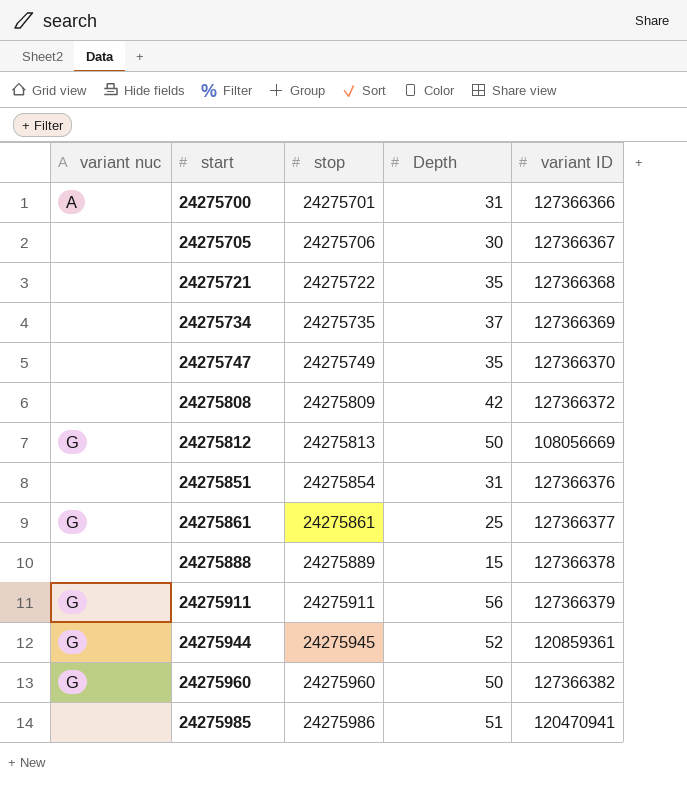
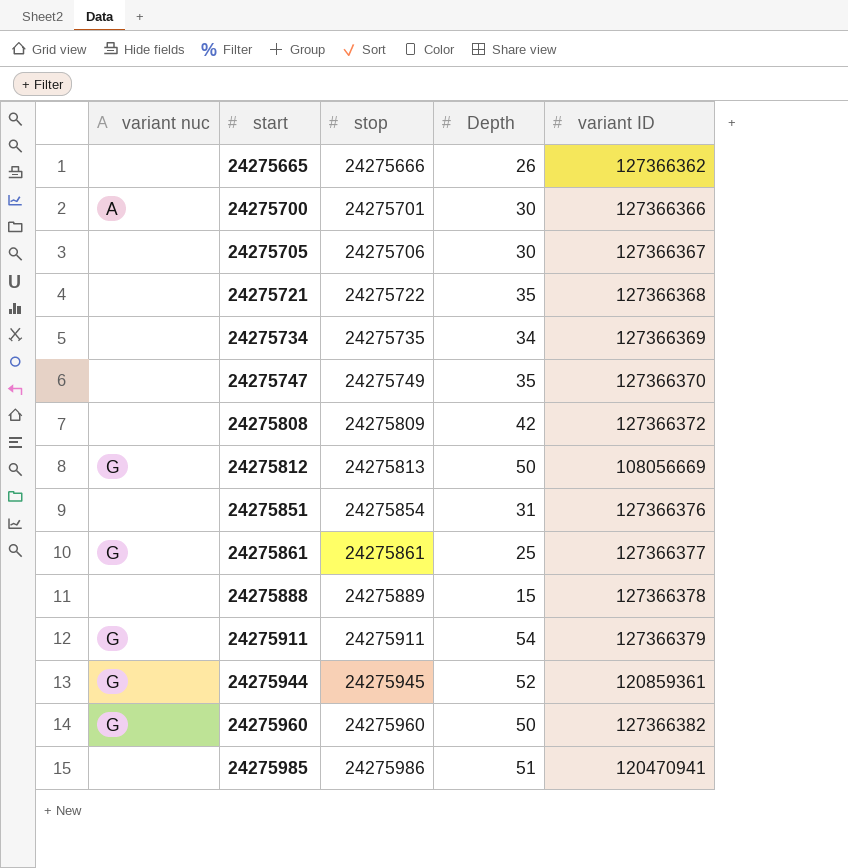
row 24275665: none -> none | 24275666 | 26 | 127366362
24275700 | Depth: 31 -> 30
24275734 | Depth: 37 -> 34
24275911 | Depth: 56 -> 54

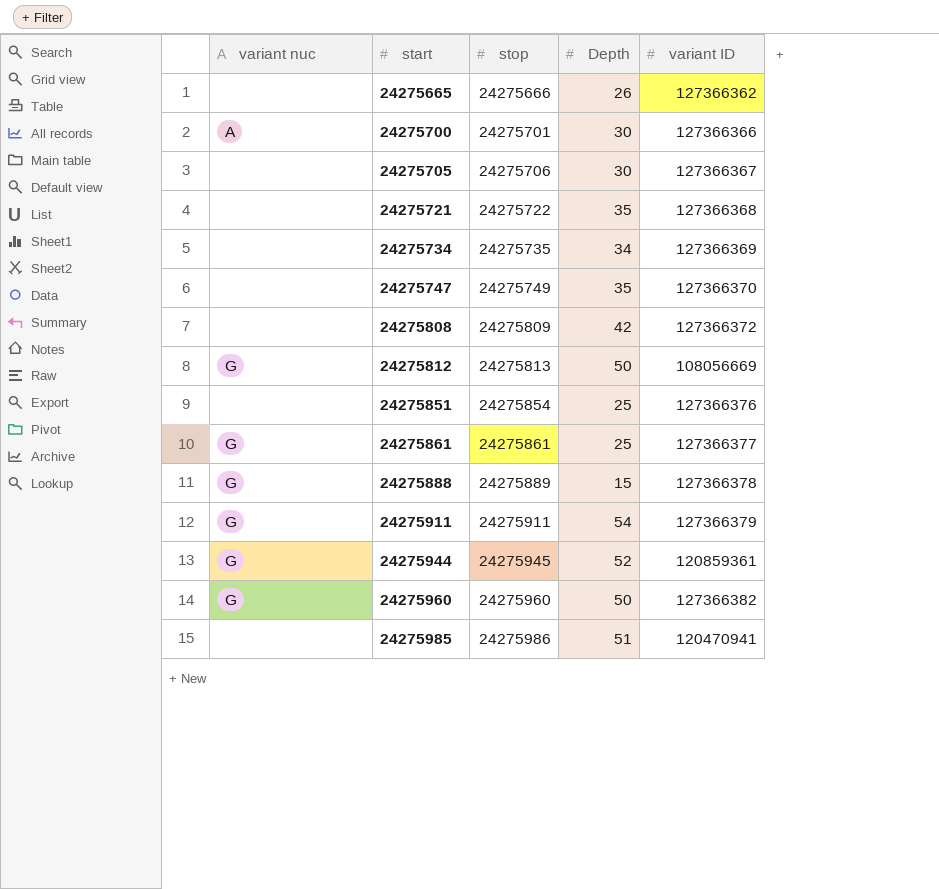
24275851 | Depth: 31 -> 25
24275888 | variant nuc: none -> G

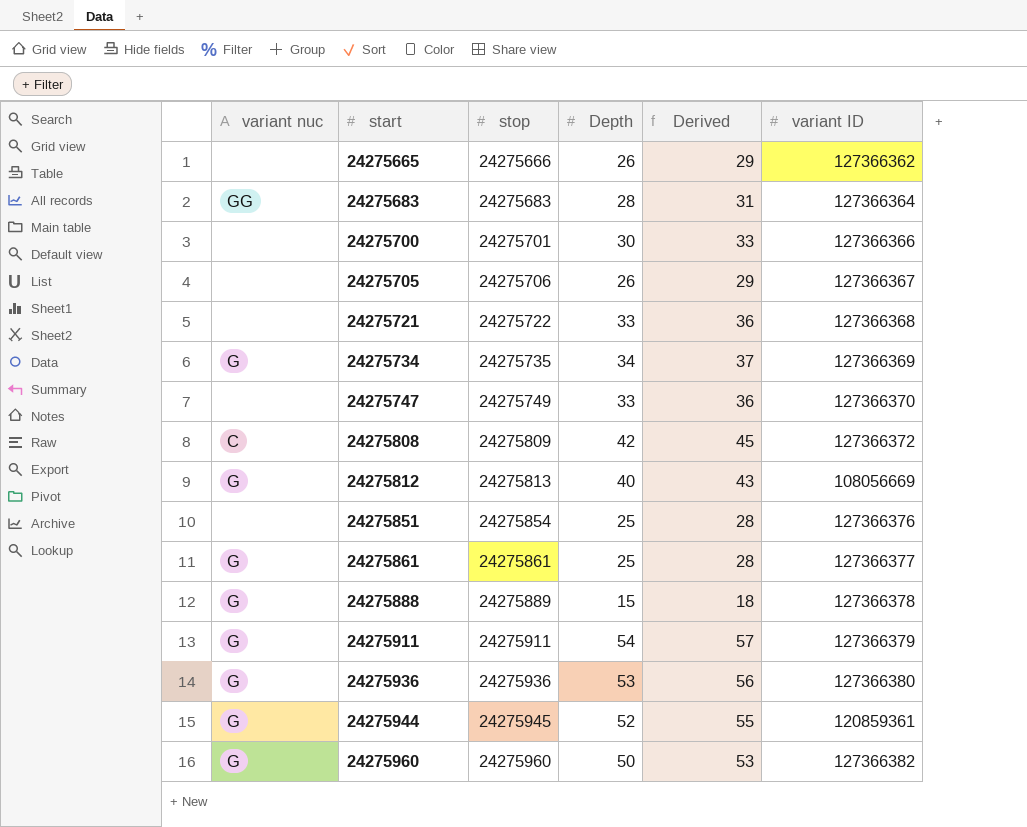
column Derived | formula: none -> [Depth] + 3
row 24275985: none | 24275986 | 51 | 120470941 -> none
row 24275683: none -> GG | 24275683 | 28 | 31 | 127366364
24275700 | variant nuc: A -> none
24275705 | Depth: 30 -> 26
24275721 | Depth: 35 -> 33
24275734 | variant nuc: none -> G
24275747 | Depth: 35 -> 33
24275808 | variant nuc: none -> C
24275812 | Depth: 50 -> 40
row 24275936: none -> G | 24275936 | 53 | 56 | 127366380

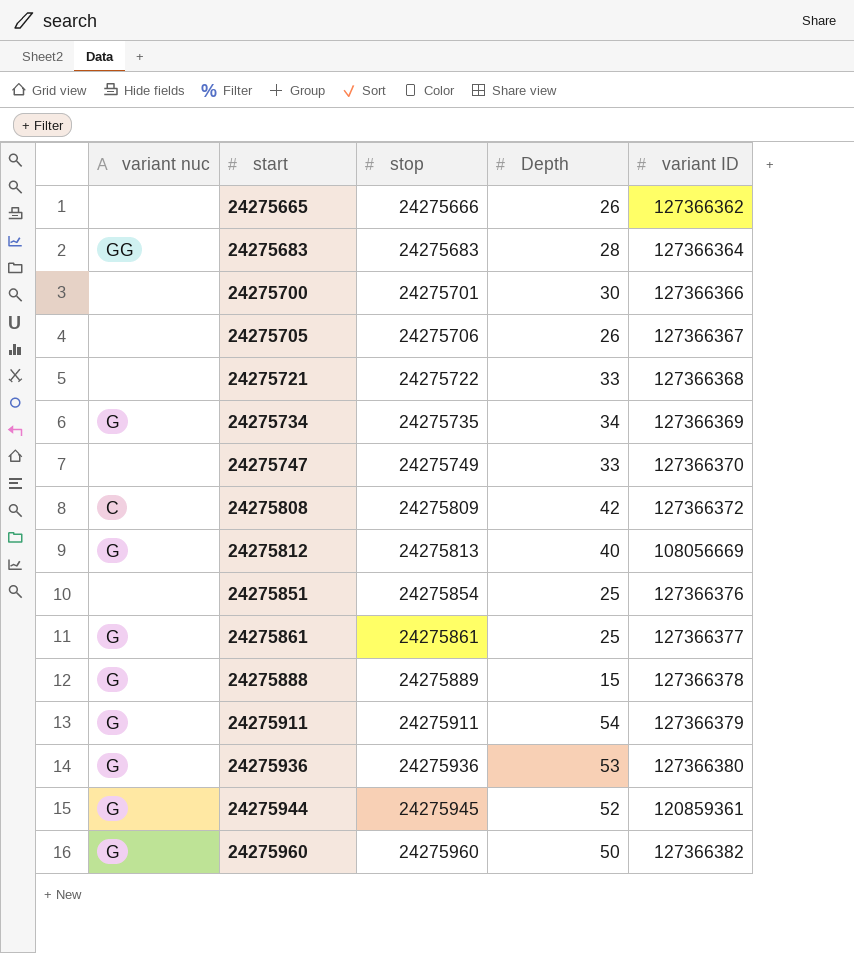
column Derived | formula: [Depth] + 3 -> none

